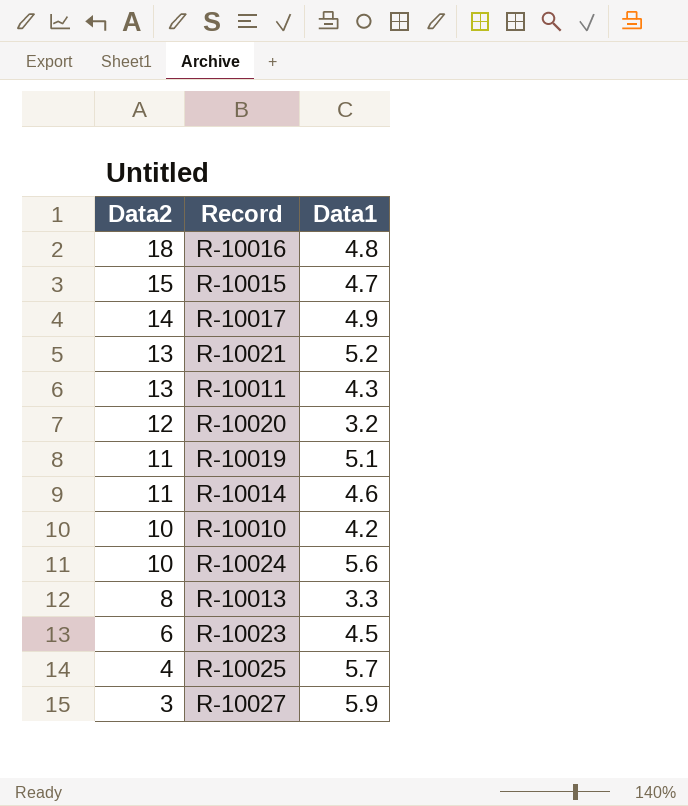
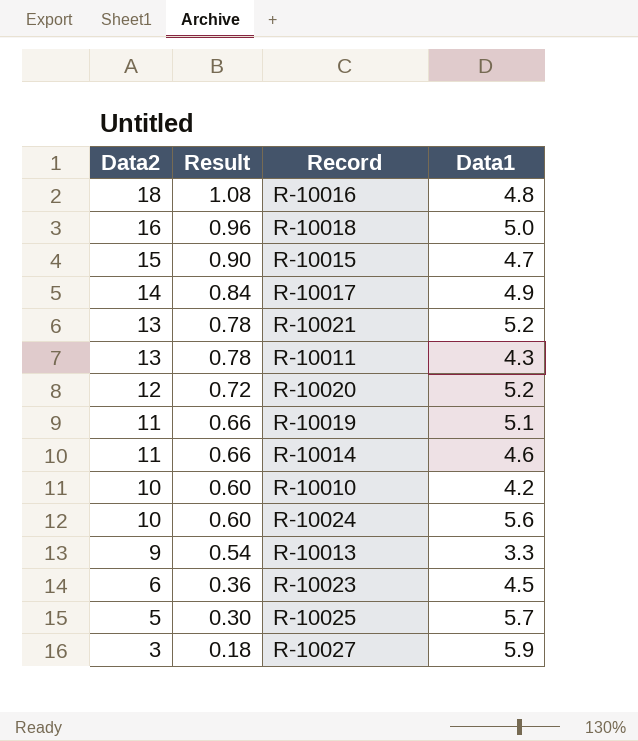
column Result | formula: none -> [Data2] * 0.06
row R-10018: none -> 16 | 0.96 | 5.0
R-10020 | Data1: 3.2 -> 5.2
R-10013 | Data2: 8 -> 9
R-10025 | Data2: 4 -> 5

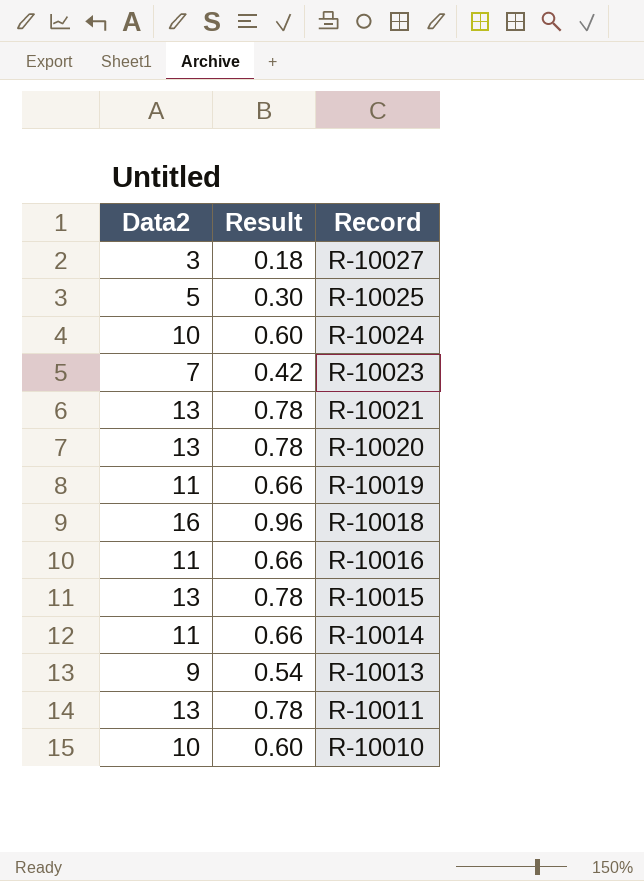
row order: Data2 descending -> Record descending
column Data1 | position: 4 -> none
row R-10017: 14 | 0.84 | 4.9 -> none
R-10023 | Data2: 6 -> 7
R-10023 | Result: 0.36 -> 0.42
R-10020 | Data2: 12 -> 13
R-10020 | Result: 0.72 -> 0.78
R-10016 | Data2: 18 -> 11
R-10016 | Result: 1.08 -> 0.66
R-10015 | Data2: 15 -> 13
R-10015 | Result: 0.90 -> 0.78

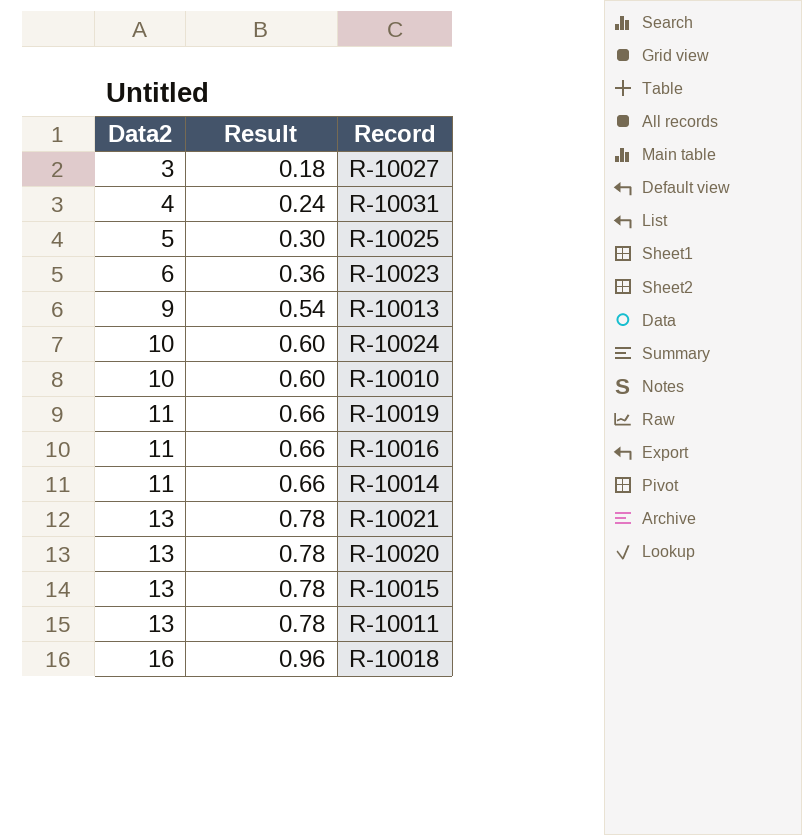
row order: Record descending -> Data2 ascending
row R-10031: none -> 4 | 0.24
R-10023 | Data2: 7 -> 6
R-10023 | Result: 0.42 -> 0.36

